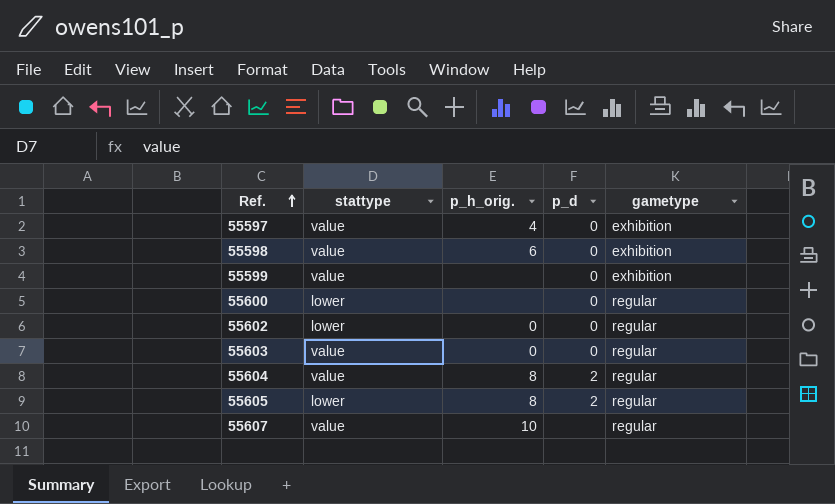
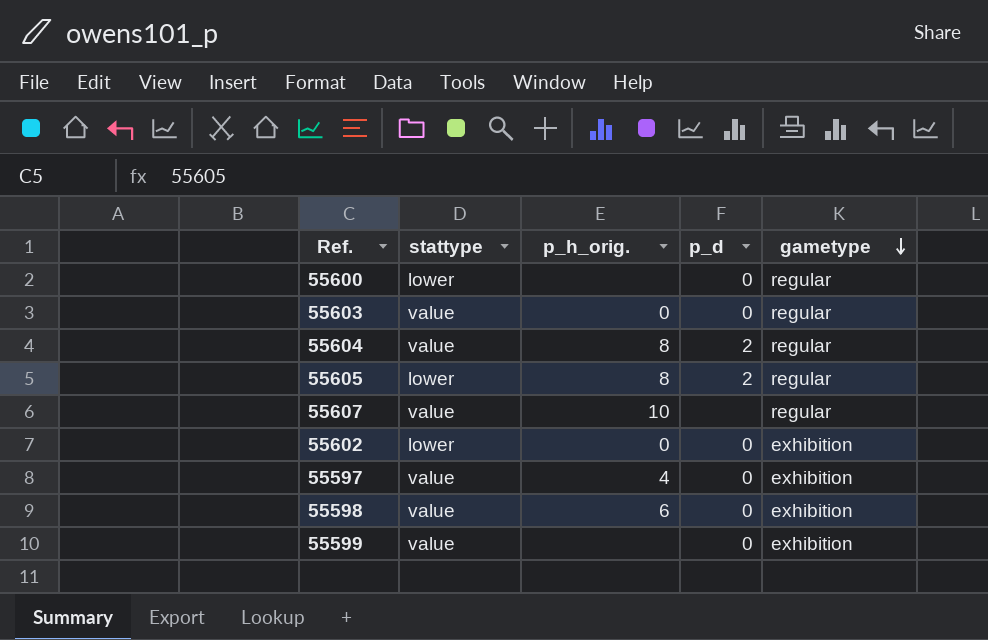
row order: Ref. ascending -> gametype descending
55602 | gametype: regular -> exhibition

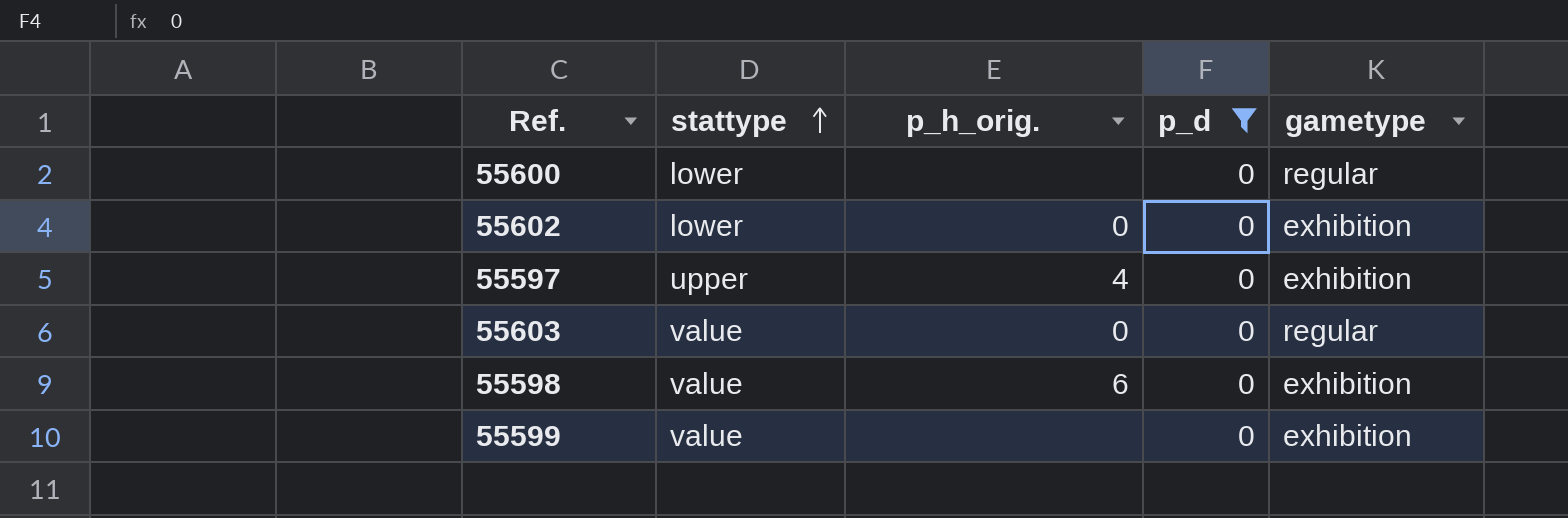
filter: none -> p_d = 0
row order: gametype descending -> stattype ascending
55597 | stattype: value -> upper

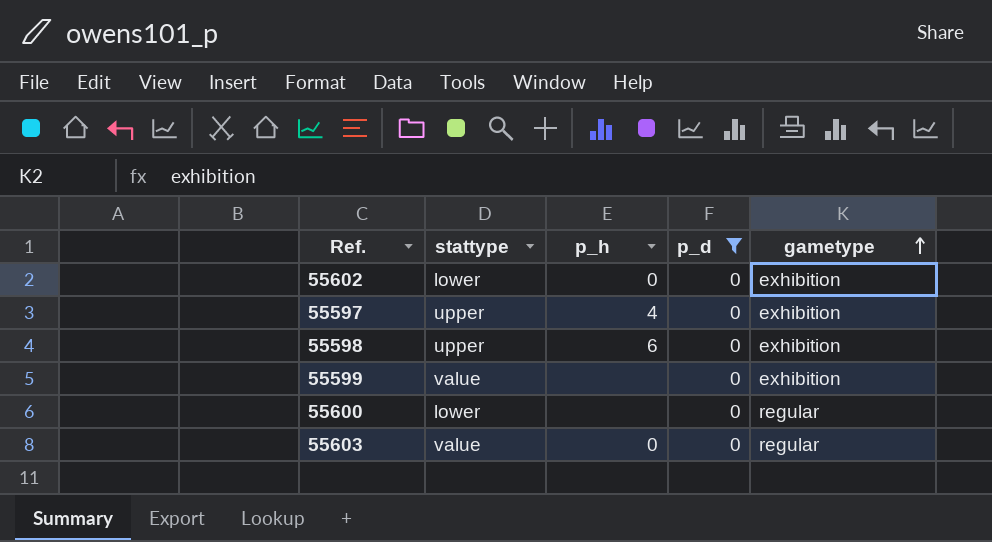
row order: stattype ascending -> gametype ascending
column name: p_h_orig. -> p_h
55598 | stattype: value -> upper

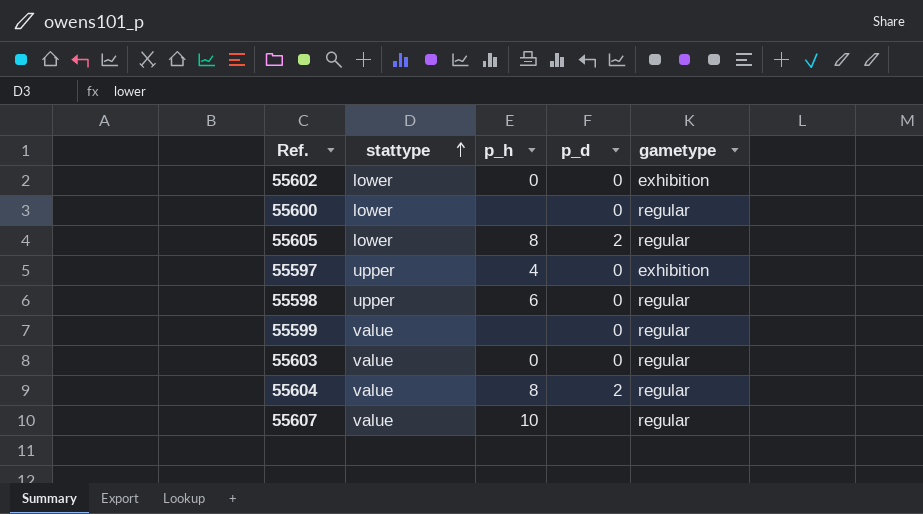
filter: p_d = 0 -> none
row order: gametype ascending -> stattype ascending
55598 | gametype: exhibition -> regular
55599 | gametype: exhibition -> regular

